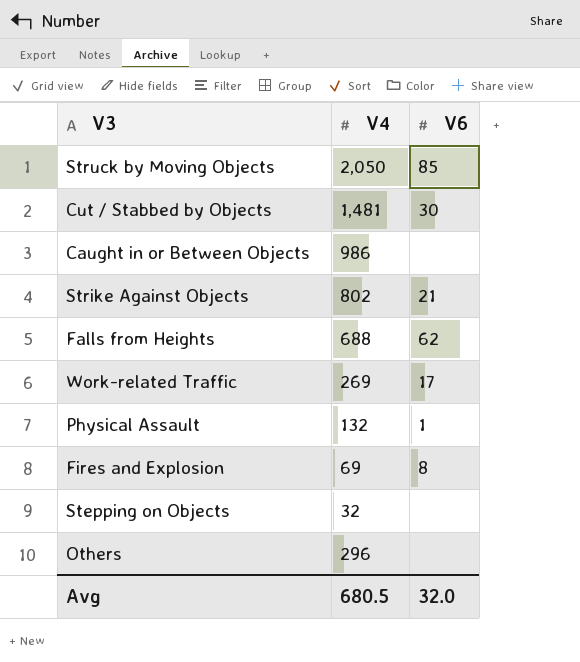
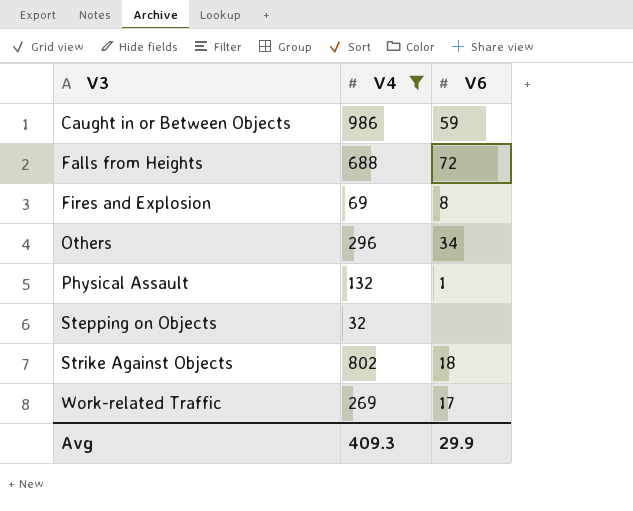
filter: none -> V4 <= 986
row order: none -> V3 ascending
Caught in or Between Objects | V6: none -> 59
Falls from Heights | V6: 62 -> 72
Others | V6: none -> 34
Strike Against Objects | V6: 21 -> 18
Avg | V4: 680.5 -> 409.3
Avg | V6: 32.0 -> 29.9

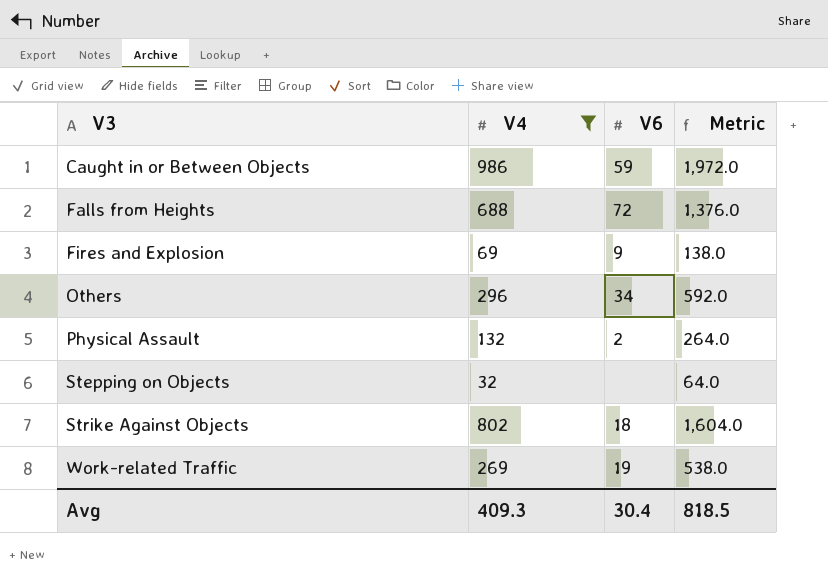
column Metric | formula: none -> [V4] * 2
Fires and Explosion | V6: 8 -> 9
Physical Assault | V6: 1 -> 2
Work-related Traffic | V6: 17 -> 19
Avg | V6: 29.9 -> 30.4

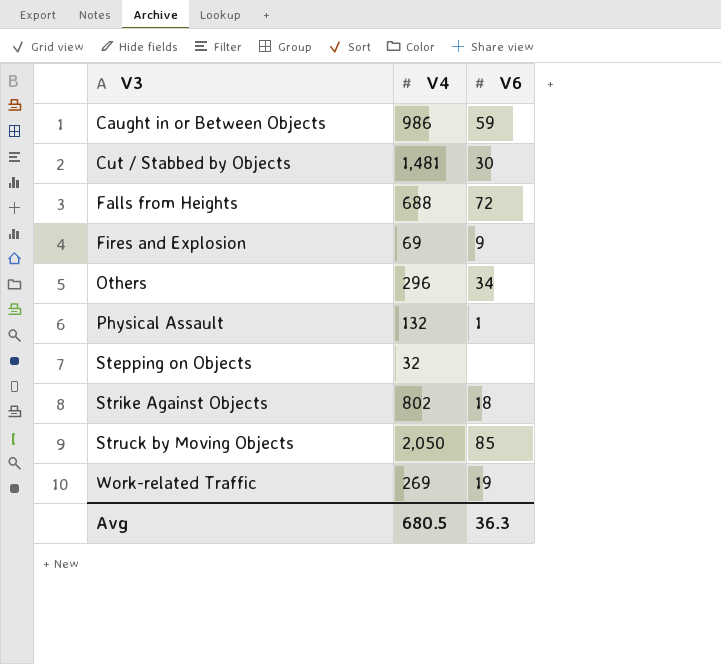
filter: V4 <= 986 -> none
column Metric | formula: [V4] * 2 -> none
Physical Assault | V6: 2 -> 1
Avg | V4: 409.3 -> 680.5
Avg | V6: 30.4 -> 36.3

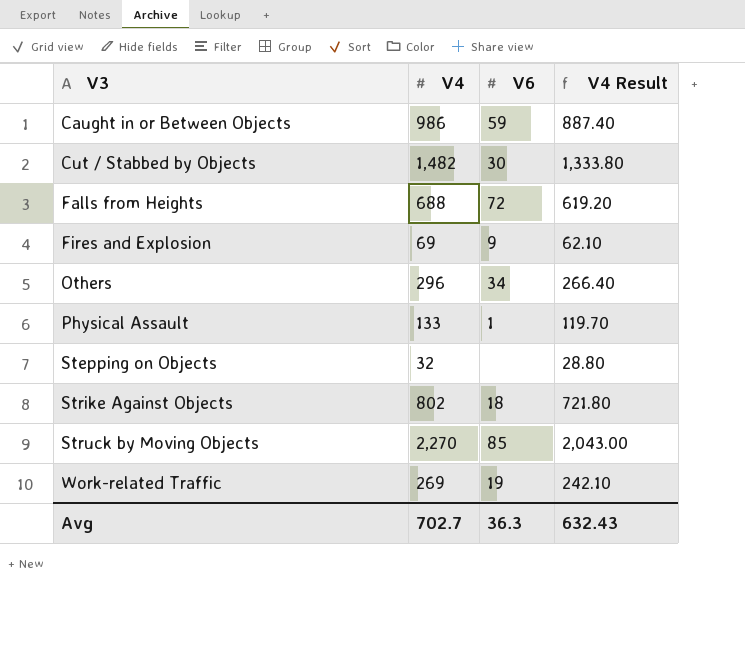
column V4 Result | formula: none -> [V4] * 0.9
Cut / Stabbed by Objects | V4: 1,481 -> 1,482
Physical Assault | V4: 132 -> 133
Struck by Moving Objects | V4: 2,050 -> 2,270
Avg | V4: 680.5 -> 702.7

